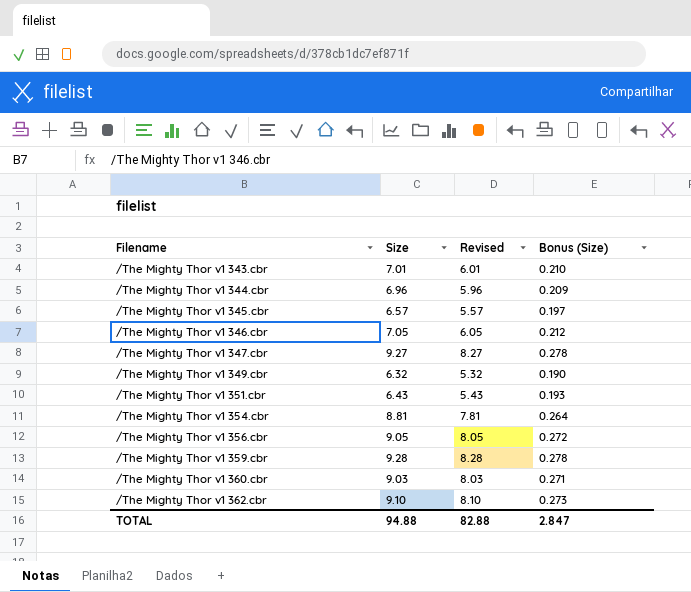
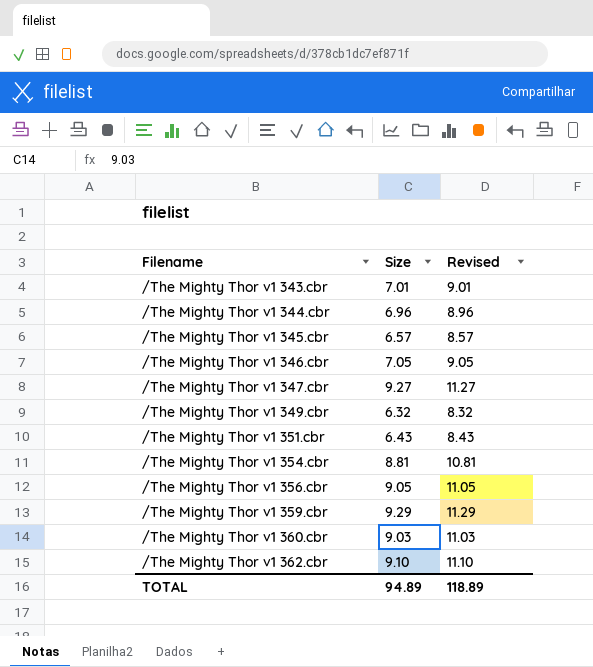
column Bonus (Size) | formula: [Size] * 0.03 -> none
column Revised | formula: [Size] - 1 -> [Size] + 2
/The Mighty Thor v1 359.cbr | Size: 9.28 -> 9.29
TOTAL | Size: 94.88 -> 94.89
TOTAL | Revised: 82.88 -> 118.89

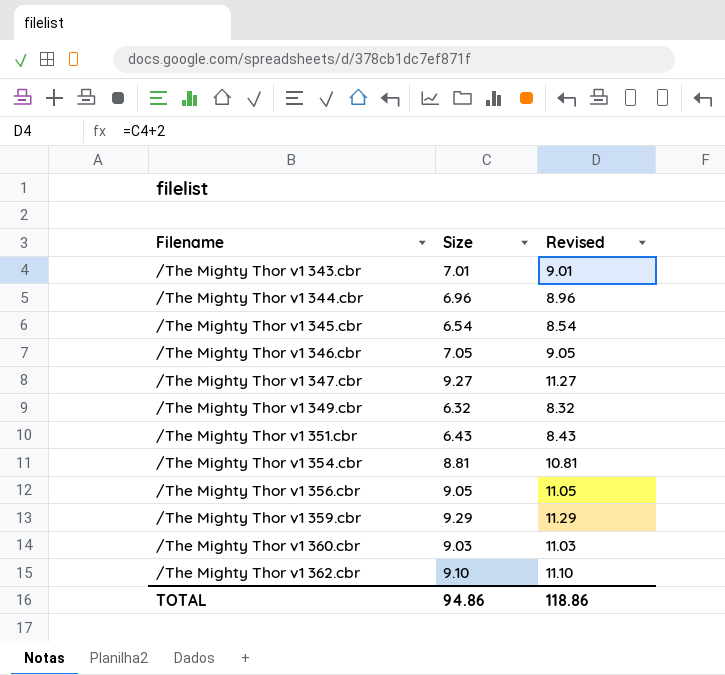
/The Mighty Thor v1 345.cbr | Size: 6.57 -> 6.54
/The Mighty Thor v1 345.cbr | Revised: 8.57 -> 8.54
TOTAL | Size: 94.89 -> 94.86
TOTAL | Revised: 118.89 -> 118.86

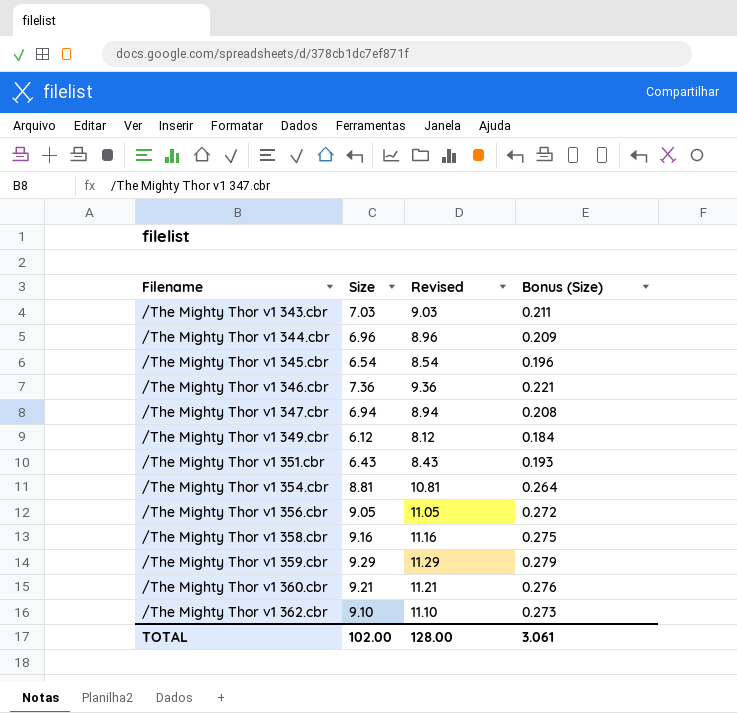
column Bonus (Size) | formula: none -> [Size] * 0.03
/The Mighty Thor v1 343.cbr | Size: 7.01 -> 7.03
/The Mighty Thor v1 343.cbr | Revised: 9.01 -> 9.03
/The Mighty Thor v1 346.cbr | Size: 7.05 -> 7.36
/The Mighty Thor v1 346.cbr | Revised: 9.05 -> 9.36
/The Mighty Thor v1 347.cbr | Size: 9.27 -> 6.94
/The Mighty Thor v1 347.cbr | Revised: 11.27 -> 8.94
/The Mighty Thor v1 349.cbr | Size: 6.32 -> 6.12
/The Mighty Thor v1 349.cbr | Revised: 8.32 -> 8.12
row /The Mighty Thor v1 358.cbr: none -> 9.16 | 11.16 | 0.275
/The Mighty Thor v1 360.cbr | Size: 9.03 -> 9.21
/The Mighty Thor v1 360.cbr | Revised: 11.03 -> 11.21
TOTAL | Size: 94.86 -> 102.00
TOTAL | Revised: 118.86 -> 128.00

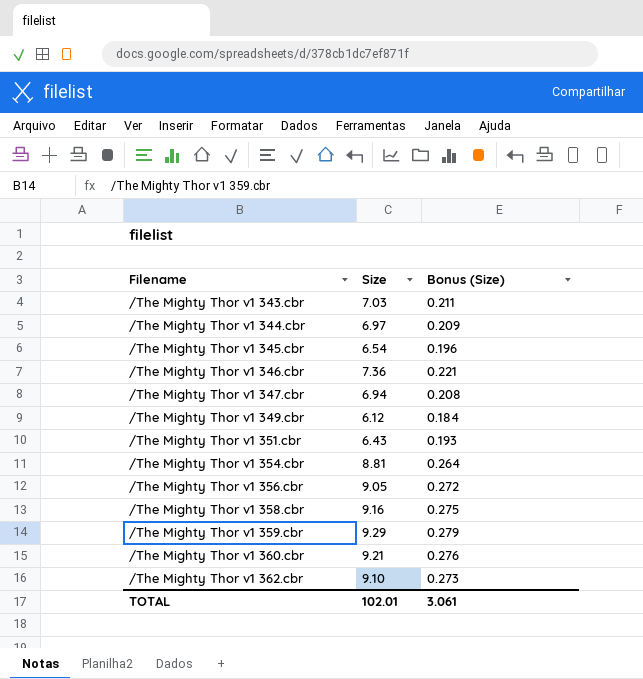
column Revised | formula: [Size] + 2 -> none
/The Mighty Thor v1 344.cbr | Size: 6.96 -> 6.97
TOTAL | Size: 102.00 -> 102.01

